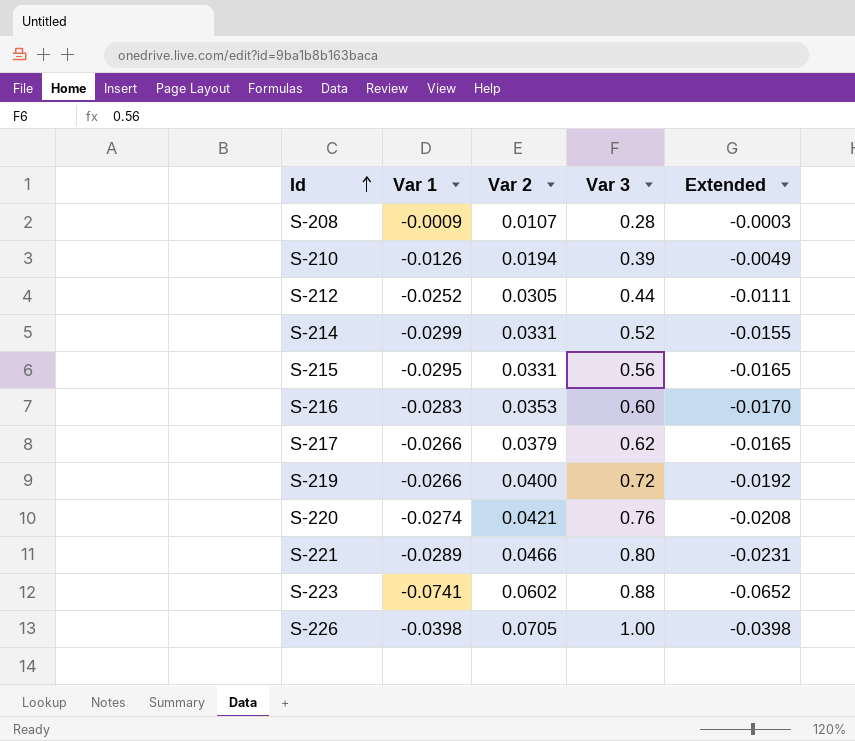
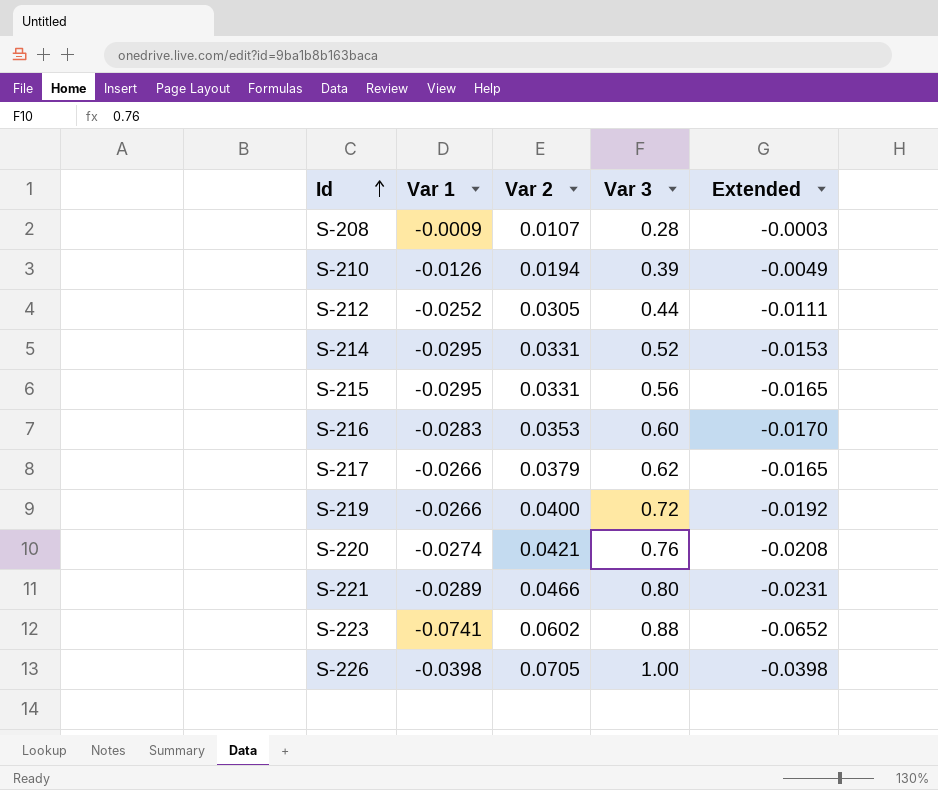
S-214 | Var 1: -0.0299 -> -0.0295
S-214 | Extended: -0.0155 -> -0.0153

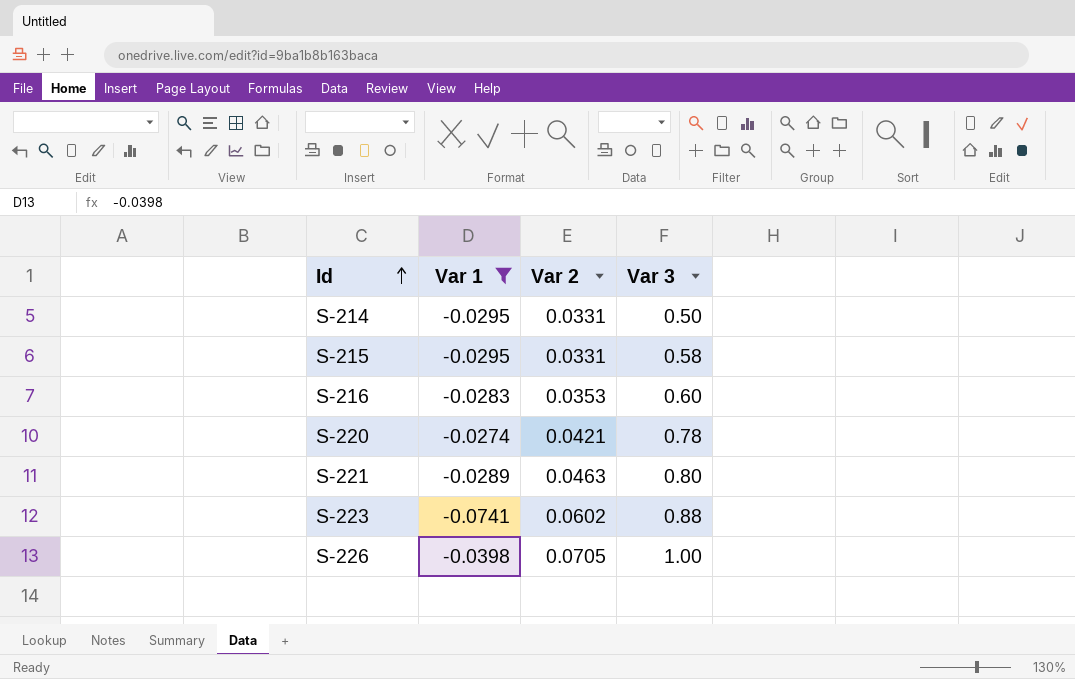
filter: none -> Var 1 <= -0.0274
column Extended | formula: [Var 1] * [Var 3] -> none
S-214 | Var 3: 0.52 -> 0.50
S-215 | Var 3: 0.56 -> 0.58
S-220 | Var 3: 0.76 -> 0.78
S-221 | Var 2: 0.0466 -> 0.0463

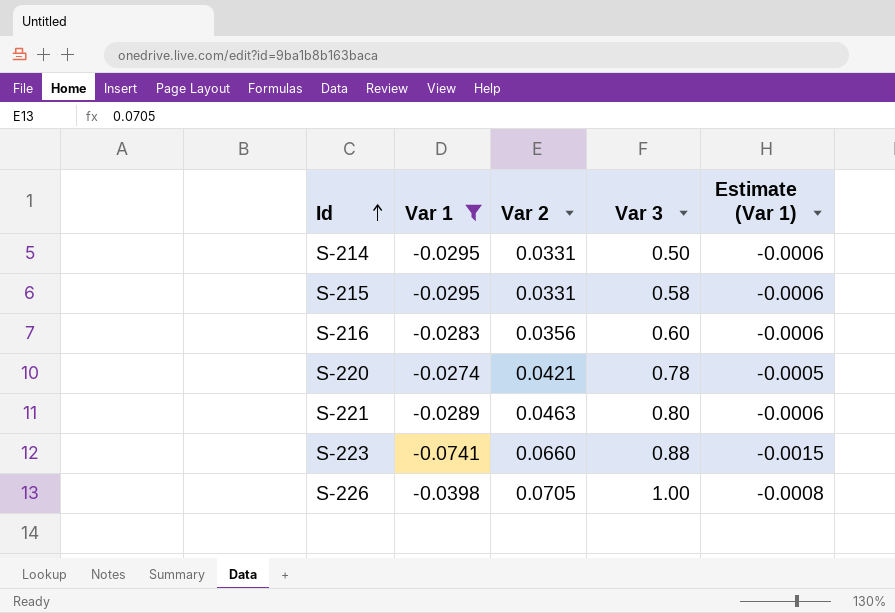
column Estimate (Var 1) | formula: none -> [Var 1] * 0.02
S-216 | Var 2: 0.0353 -> 0.0356
S-223 | Var 2: 0.0602 -> 0.0660

